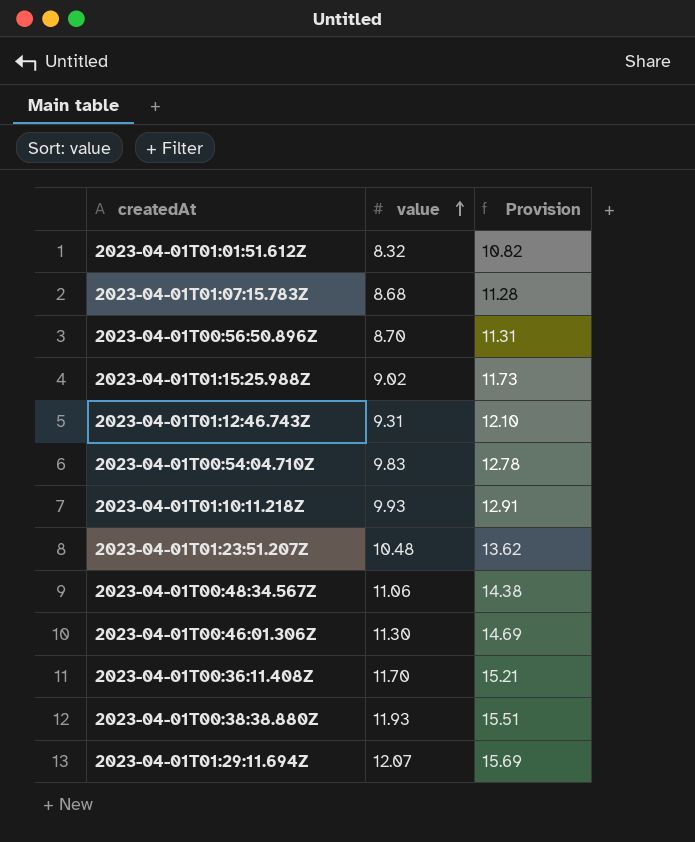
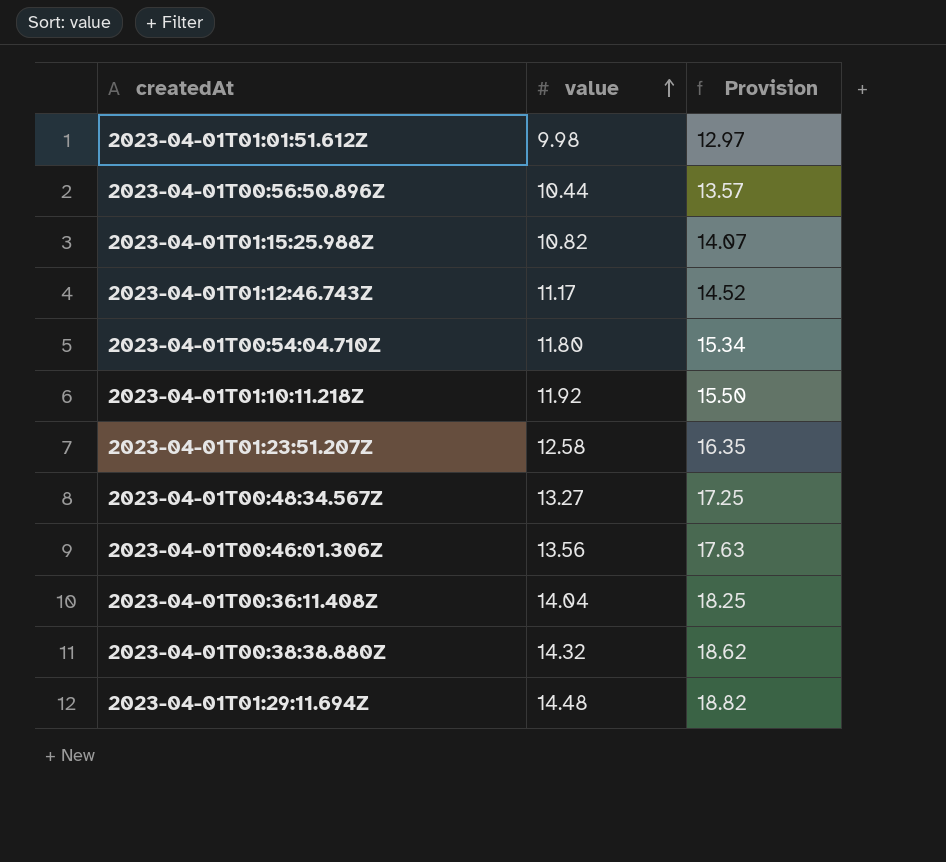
row 2023-04-01T01:07:15.783Z: 8.68 | 11.28 -> none
2023-04-01T01:01:51.612Z | value: 8.32 -> 9.98
2023-04-01T01:01:51.612Z | Provision: 10.82 -> 12.97
2023-04-01T00:56:50.896Z | value: 8.70 -> 10.44
2023-04-01T00:56:50.896Z | Provision: 11.31 -> 13.57
2023-04-01T01:15:25.988Z | value: 9.02 -> 10.82
2023-04-01T01:15:25.988Z | Provision: 11.73 -> 14.07
2023-04-01T01:12:46.743Z | value: 9.31 -> 11.17
2023-04-01T01:12:46.743Z | Provision: 12.10 -> 14.52
2023-04-01T00:54:04.710Z | value: 9.83 -> 11.80
2023-04-01T00:54:04.710Z | Provision: 12.78 -> 15.34
2023-04-01T01:10:11.218Z | value: 9.93 -> 11.92
2023-04-01T01:10:11.218Z | Provision: 12.91 -> 15.50
2023-04-01T01:23:51.207Z | value: 10.48 -> 12.58
2023-04-01T01:23:51.207Z | Provision: 13.62 -> 16.35
2023-04-01T00:48:34.567Z | value: 11.06 -> 13.27
2023-04-01T00:48:34.567Z | Provision: 14.38 -> 17.25
2023-04-01T00:46:01.306Z | value: 11.30 -> 13.56
2023-04-01T00:46:01.306Z | Provision: 14.69 -> 17.63
2023-04-01T00:36:11.408Z | value: 11.70 -> 14.04
2023-04-01T00:36:11.408Z | Provision: 15.21 -> 18.25
2023-04-01T00:38:38.880Z | value: 11.93 -> 14.32
2023-04-01T00:38:38.880Z | Provision: 15.51 -> 18.62
2023-04-01T01:29:11.694Z | value: 12.07 -> 14.48
2023-04-01T01:29:11.694Z | Provision: 15.69 -> 18.82

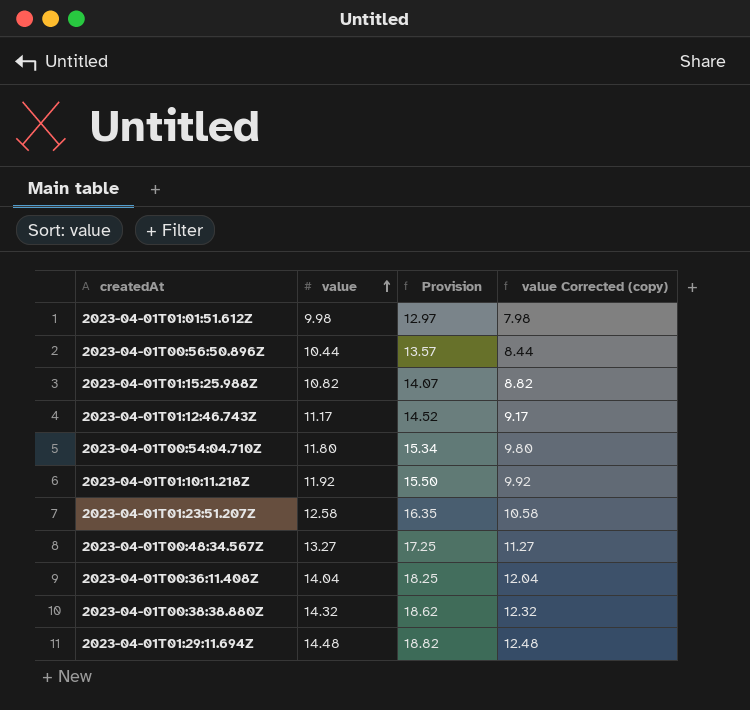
column value Corrected (copy) | formula: none -> [value] - 2
row 2023-04-01T00:46:01.306Z: 13.56 | 17.63 -> none

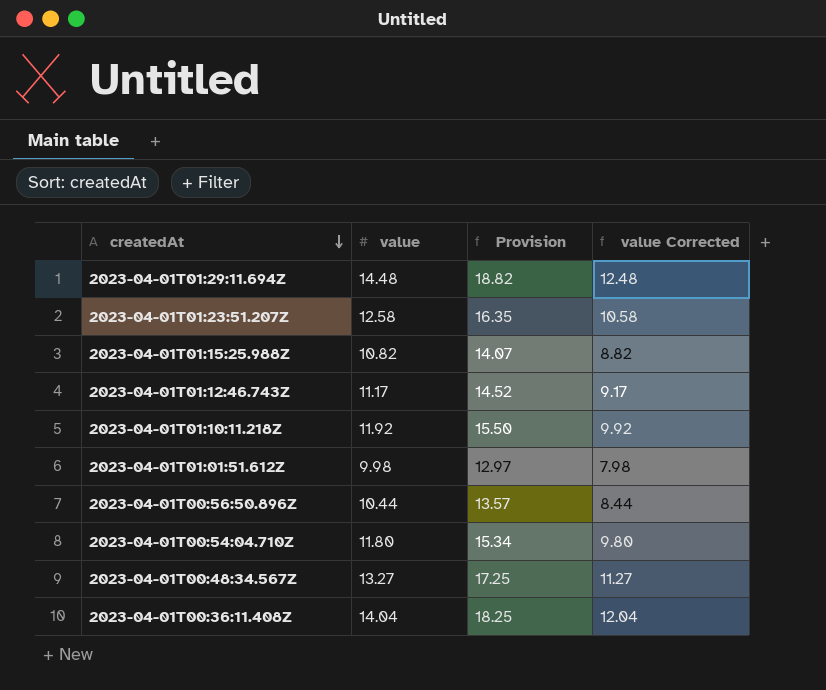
row order: value ascending -> createdAt descending
column name: value Corrected (copy) -> value Corrected
row 2023-04-01T00:38:38.880Z: 14.32 | 18.62 | 12.32 -> none

